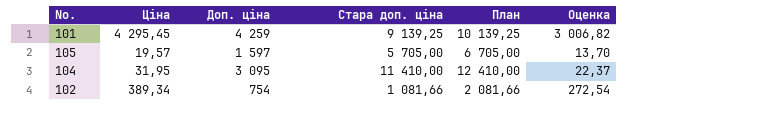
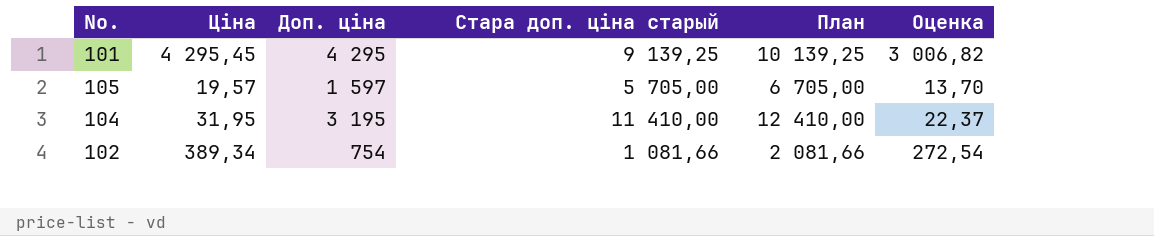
column name: Стара доп. ціна -> Стара доп. ціна старый
101 | Доп. ціна: 4 259 -> 4 295
104 | Доп. ціна: 3 095 -> 3 195

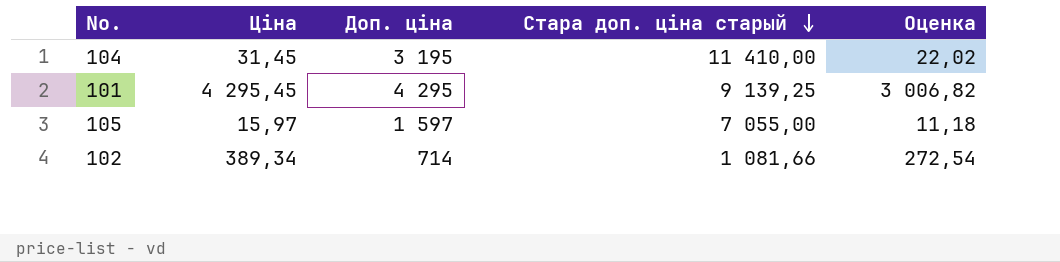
row order: none -> Стара доп. ціна старый descending
column План | formula: [Стара доп. ціна старый] + 1000 -> none
104 | Ціна: 31,95 -> 31,45
104 | Оценка: 22,37 -> 22,02
105 | Ціна: 19,57 -> 15,97
105 | Стара доп. ціна старый: 5 705,00 -> 7 055,00
105 | Оценка: 13,70 -> 11,18
102 | Доп. ціна: 754 -> 714

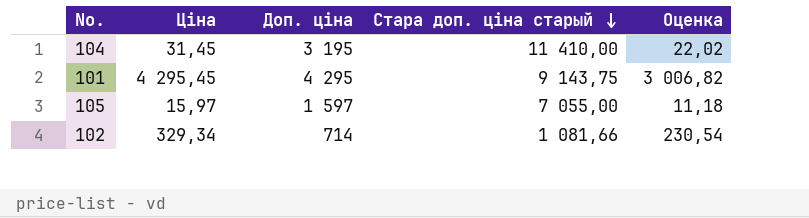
101 | Стара доп. ціна старый: 9 139,25 -> 9 143,75
102 | Ціна: 389,34 -> 329,34
102 | Оценка: 272,54 -> 230,54

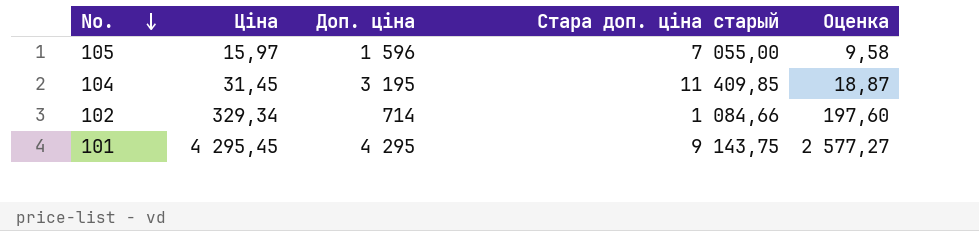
row order: Стара доп. ціна старый descending -> No. descending
column Оценка | formula: [Ціна] * 0,7 -> [Ціна] * 0,6
105 | Доп. ціна: 1 597 -> 1 596
104 | Стара доп. ціна старый: 11 410,00 -> 11 409,85
102 | Стара доп. ціна старый: 1 081,66 -> 1 084,66

